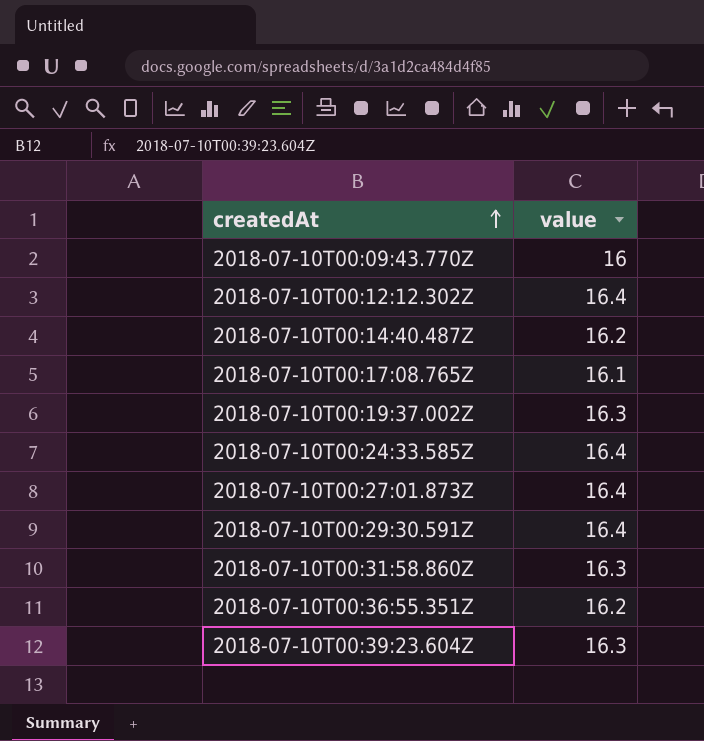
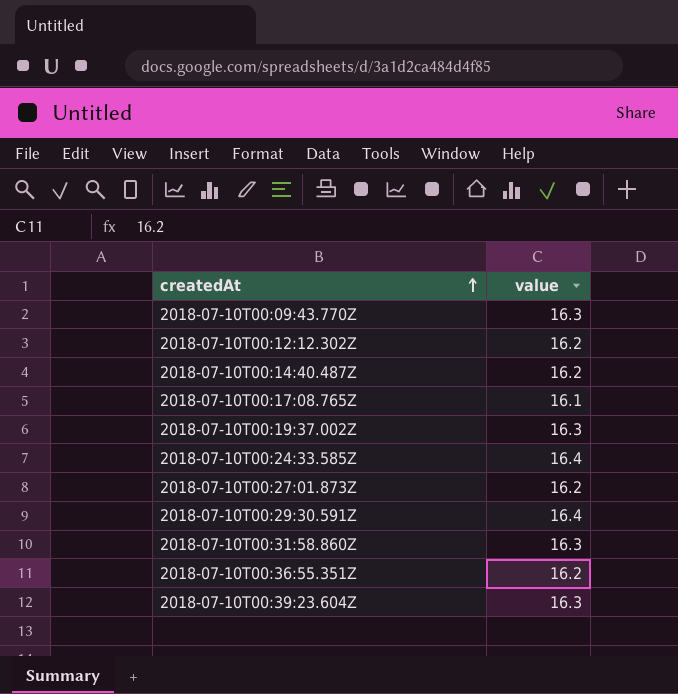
2018-07-10T00:09:43.770Z | value: 16 -> 16.3
2018-07-10T00:12:12.302Z | value: 16.4 -> 16.2
2018-07-10T00:27:01.873Z | value: 16.4 -> 16.2

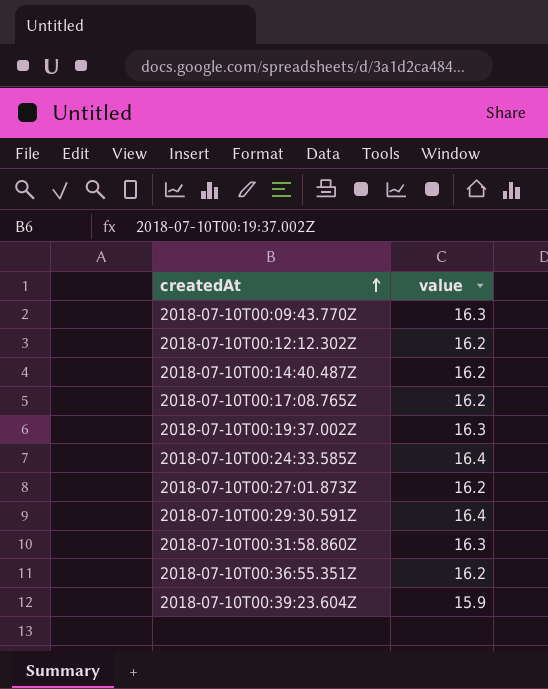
2018-07-10T00:17:08.765Z | value: 16.1 -> 16.2
2018-07-10T00:39:23.604Z | value: 16.3 -> 15.9

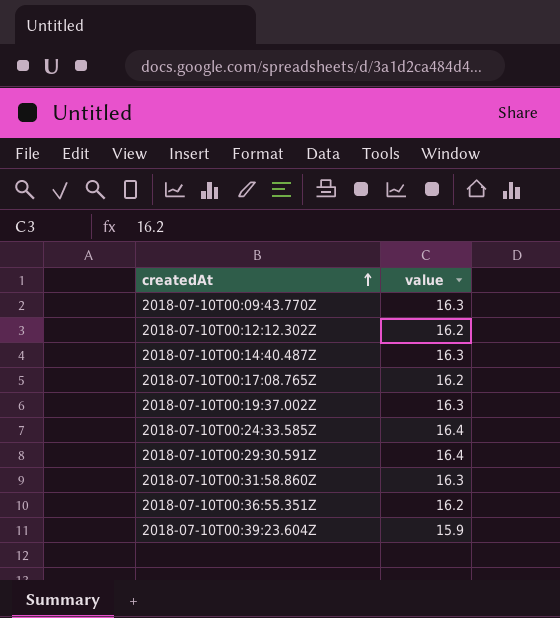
row 2018-07-10T00:27:01.873Z: 16.2 -> none
2018-07-10T00:14:40.487Z | value: 16.2 -> 16.3

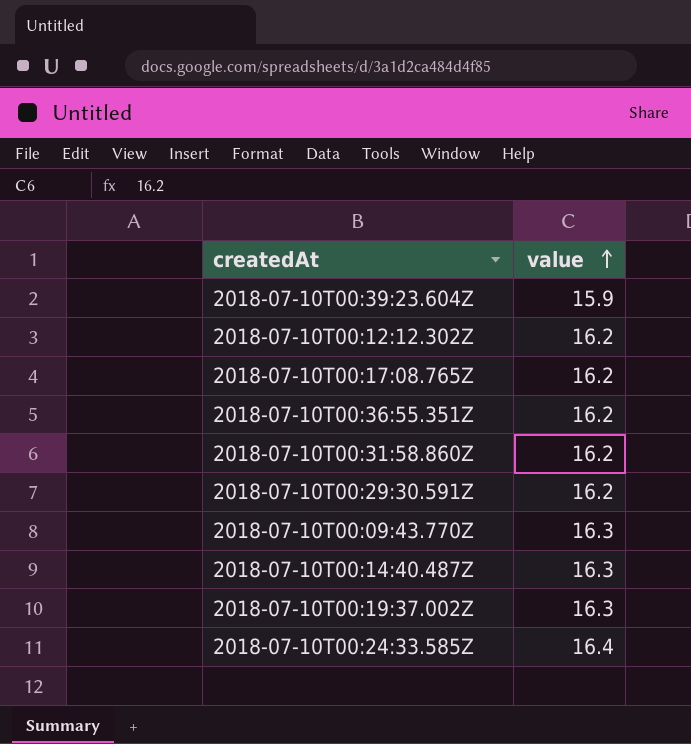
row order: createdAt ascending -> value ascending
2018-07-10T00:31:58.860Z | value: 16.3 -> 16.2
2018-07-10T00:29:30.591Z | value: 16.4 -> 16.2

